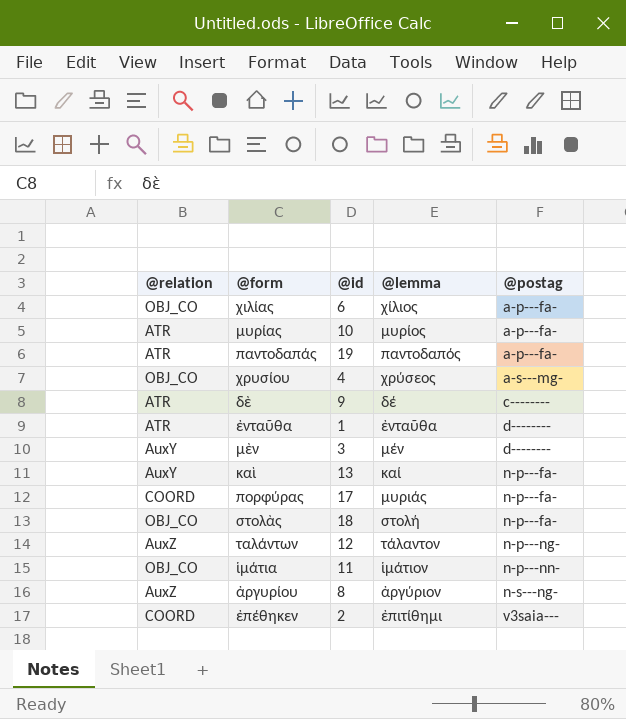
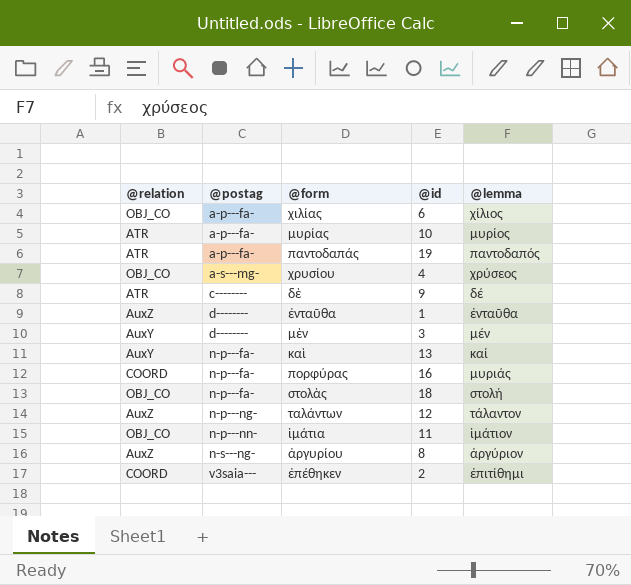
column @postag | position: 5 -> 2
ἐνταῦθα | @relation: ATR -> AuxZ
πορφύρας | @id: 17 -> 16

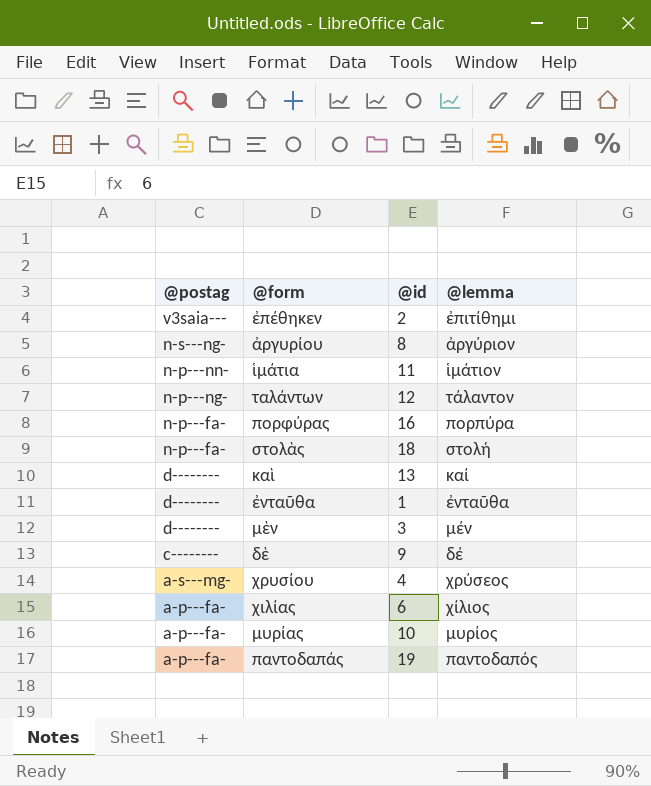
row order: @postag ascending -> @postag descending
column @relation | position: 1 -> none
πορφύρας | @lemma: μυριάς -> πορπύρα
καὶ | @postag: n-p---fa- -> d--------

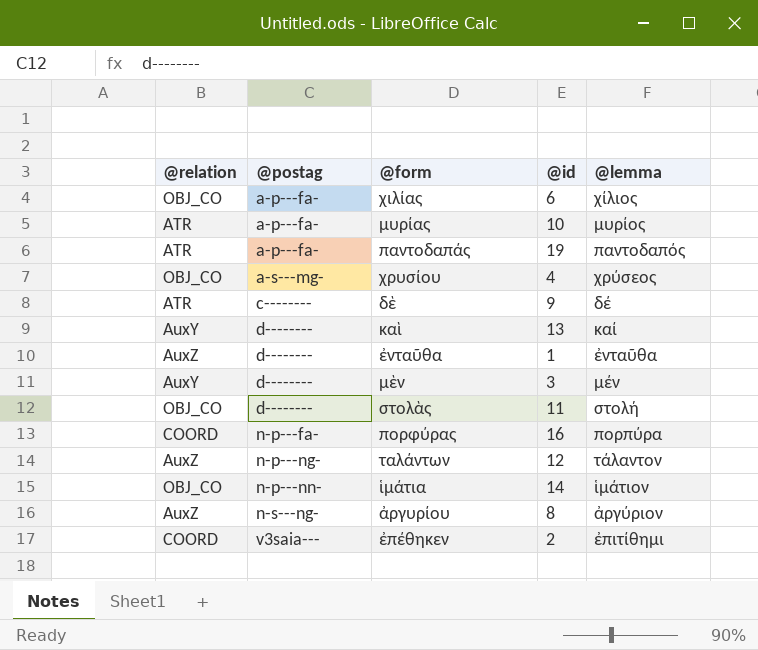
row order: @postag descending -> @postag ascending
column @relation | position: none -> 1
στολὰς | @postag: n-p---fa- -> d--------
στολὰς | @id: 18 -> 11
ἱμάτια | @id: 11 -> 14

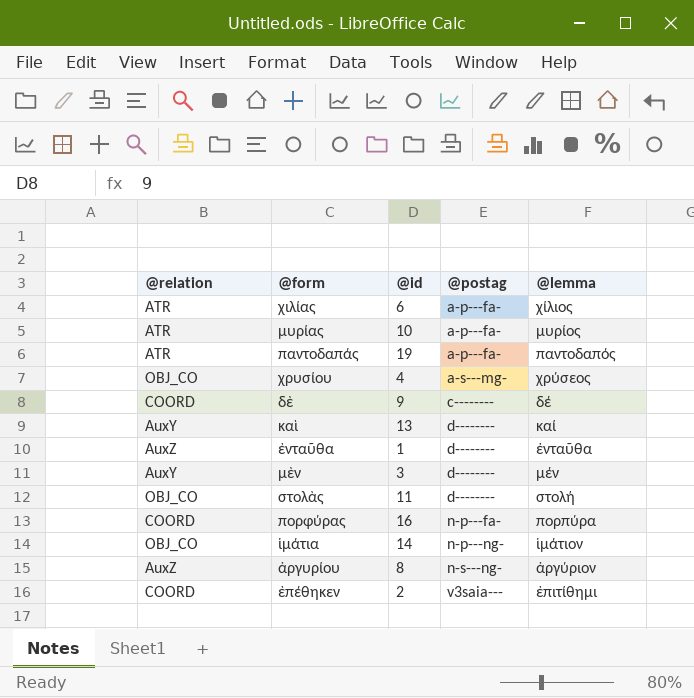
column @postag | position: 2 -> 4
row ταλάντων: AuxZ | n-p---ng- | 12 | τάλαντον -> none
χιλίας | @relation: OBJ_CO -> ATR
δὲ | @relation: ATR -> COORD
ἱμάτια | @postag: n-p---nn- -> n-p---ng-

